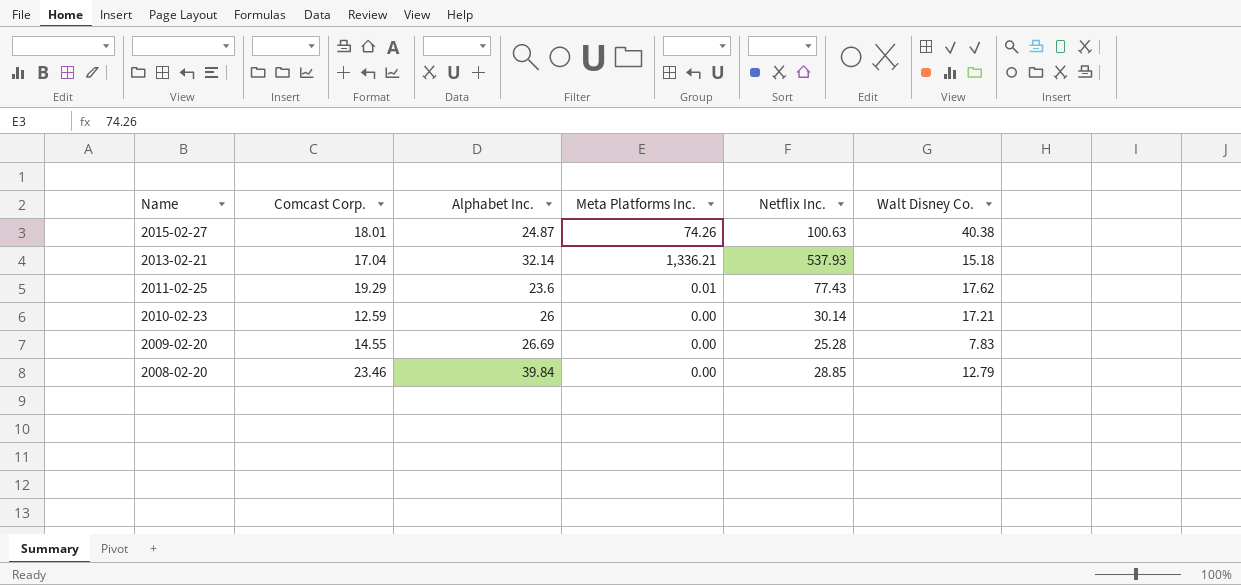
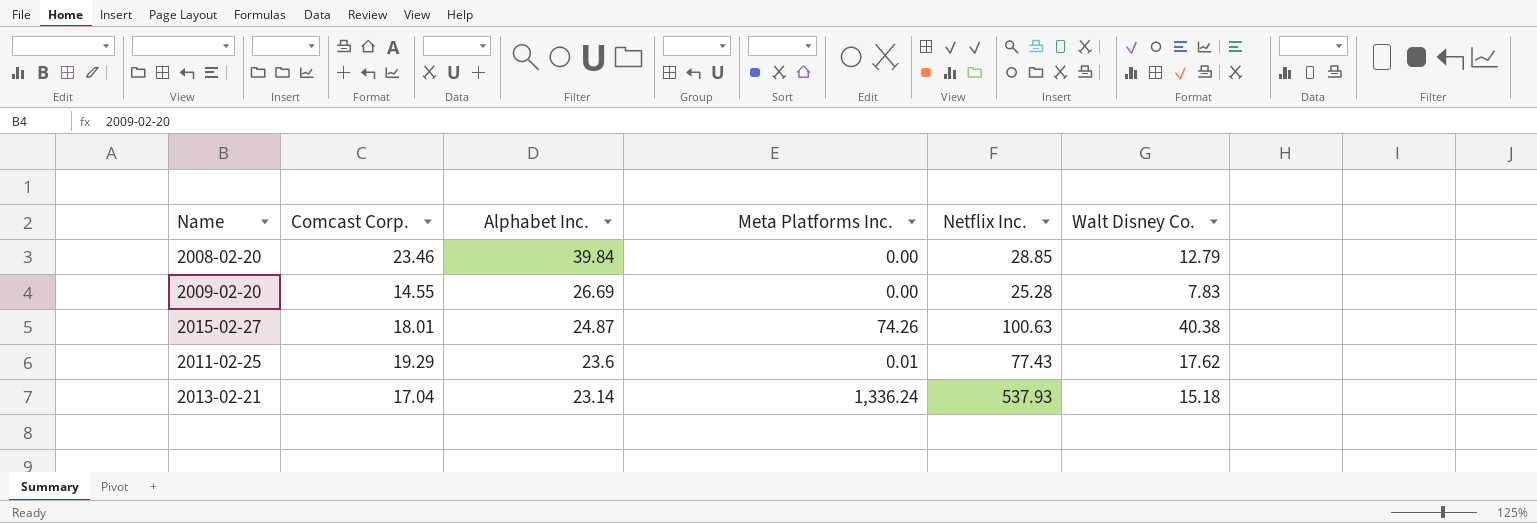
row order: Name descending -> Alphabet Inc. descending
row 2010-02-23: 12.59 | 26 | 0.00 | 30.14 | 17.21 -> none
2013-02-21 | Alphabet Inc.: 32.14 -> 23.14
2013-02-21 | Meta Platforms Inc.: 1,336.21 -> 1,336.24

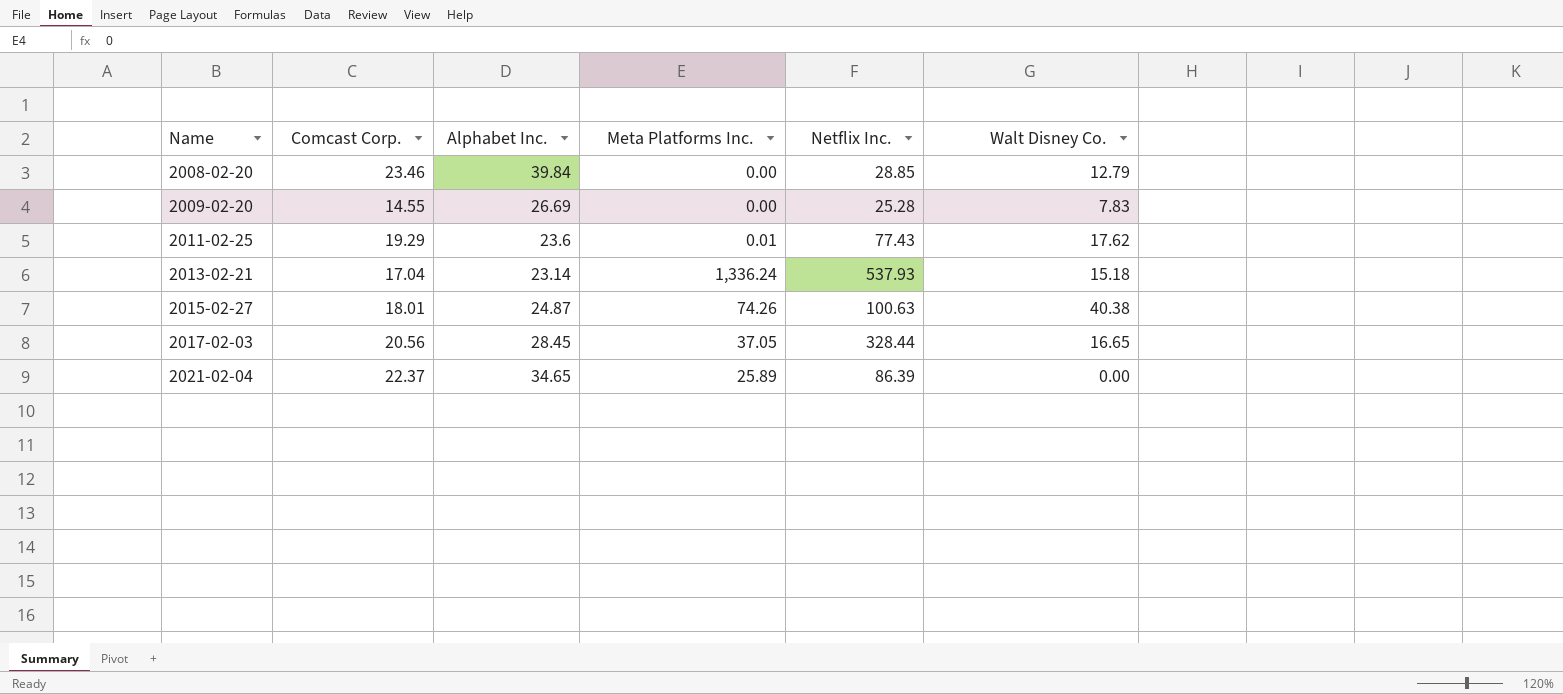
row order: Alphabet Inc. descending -> Name ascending
row 2017-02-03: none -> 20.56 | 28.45 | 37.05 | 328.44 | 16.65
row 2021-02-04: none -> 22.37 | 34.65 | 25.89 | 86.39 | 0.00

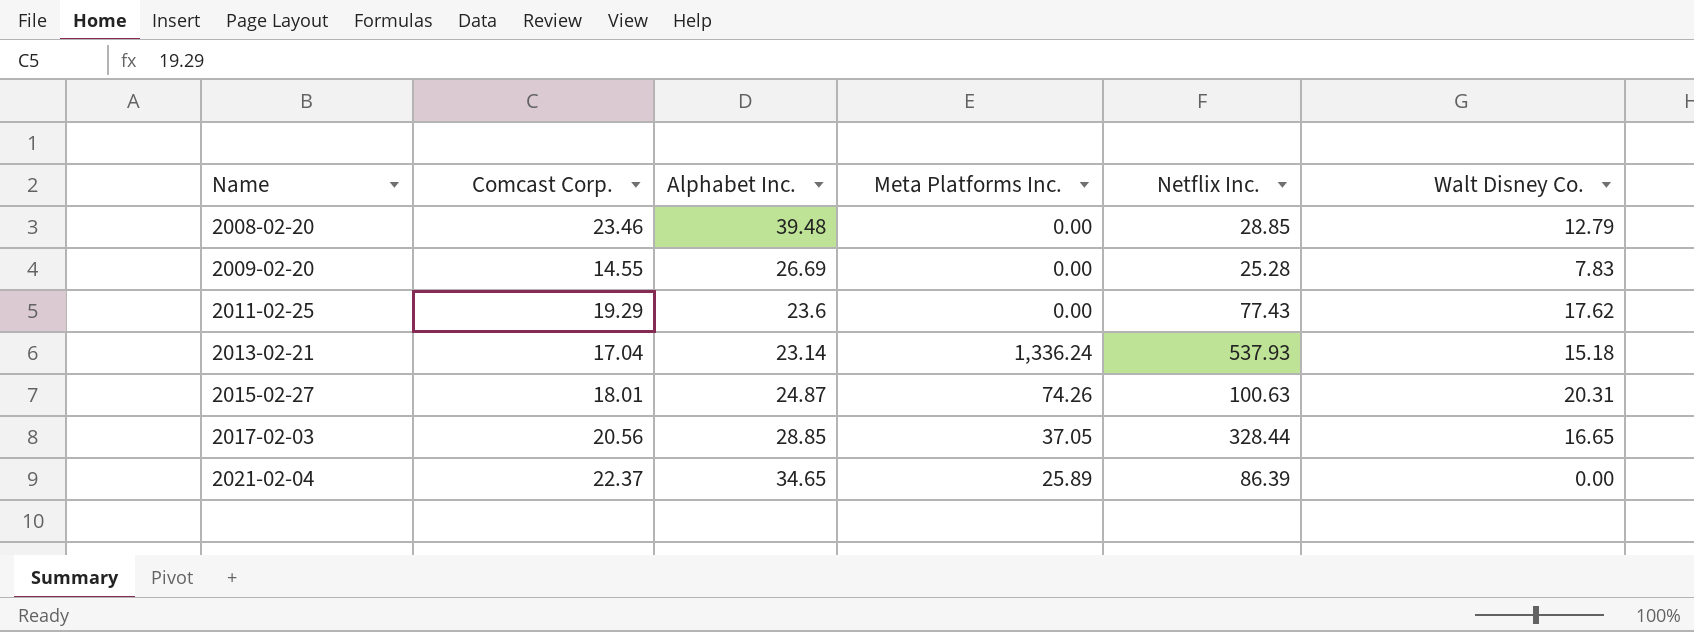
2008-02-20 | Alphabet Inc.: 39.84 -> 39.48
2011-02-25 | Meta Platforms Inc.: 0.01 -> 0.00
2015-02-27 | Walt Disney Co.: 40.38 -> 20.31
2017-02-03 | Alphabet Inc.: 28.45 -> 28.85

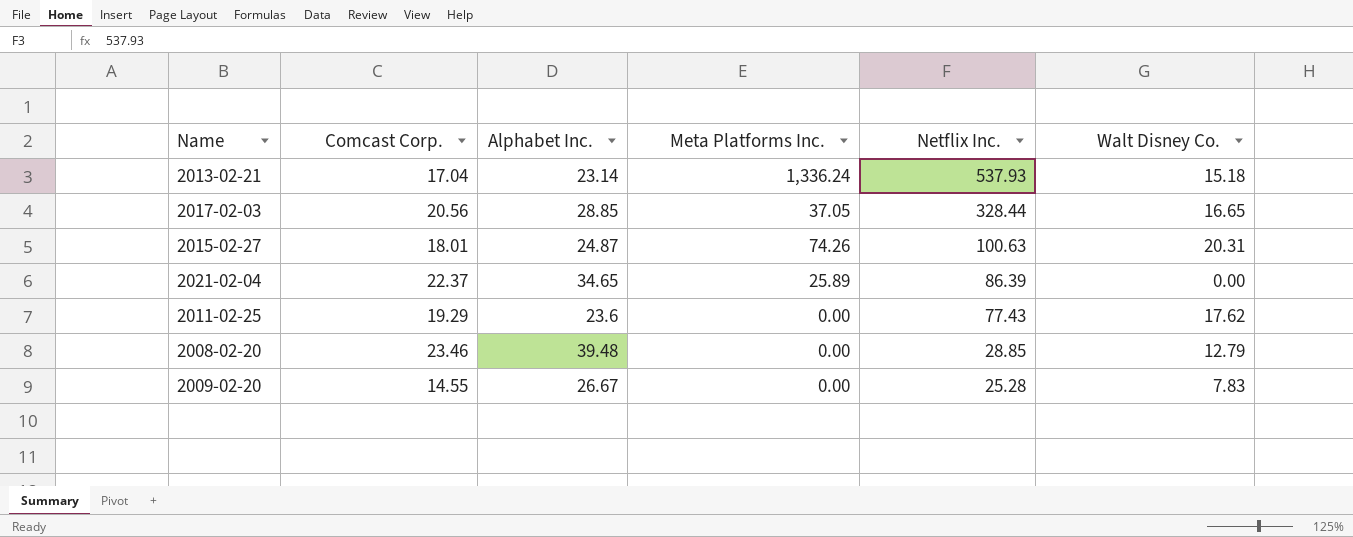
row order: Name ascending -> Netflix Inc. descending
2009-02-20 | Alphabet Inc.: 26.69 -> 26.67

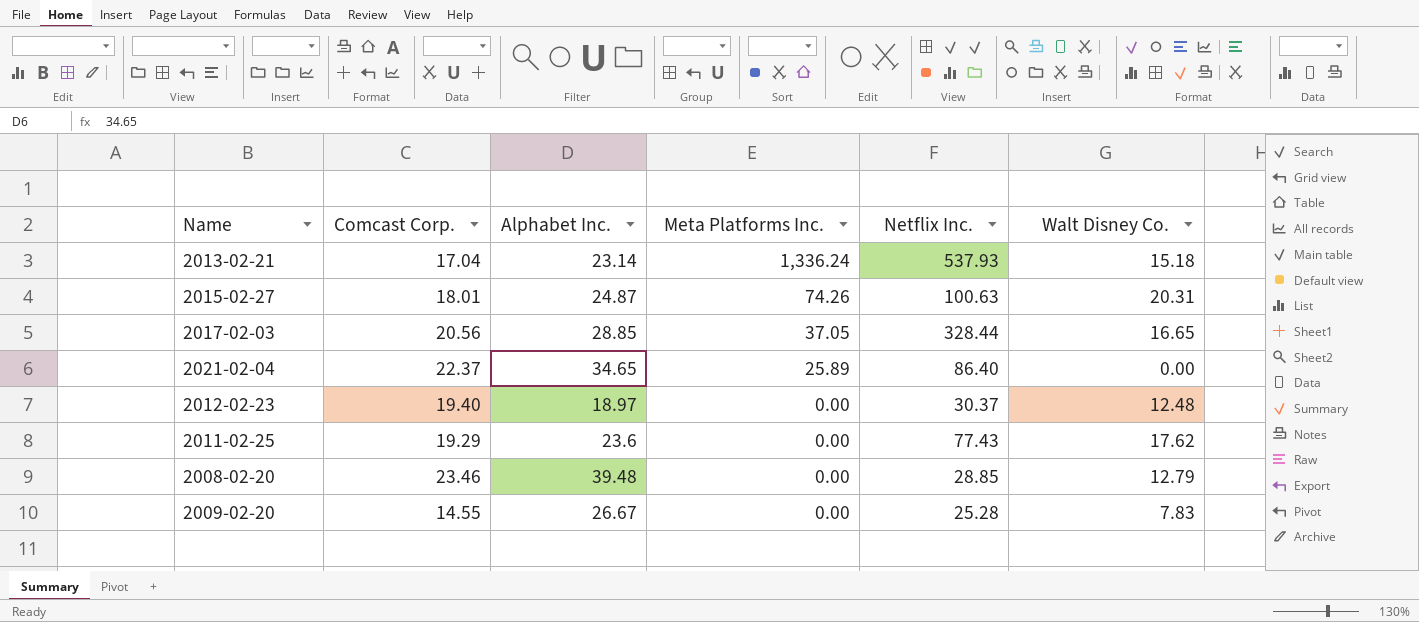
row order: Netflix Inc. descending -> Meta Platforms Inc. descending
2021-02-04 | Netflix Inc.: 86.39 -> 86.40
row 2012-02-23: none -> 19.40 | 18.97 | 0.00 | 30.37 | 12.48

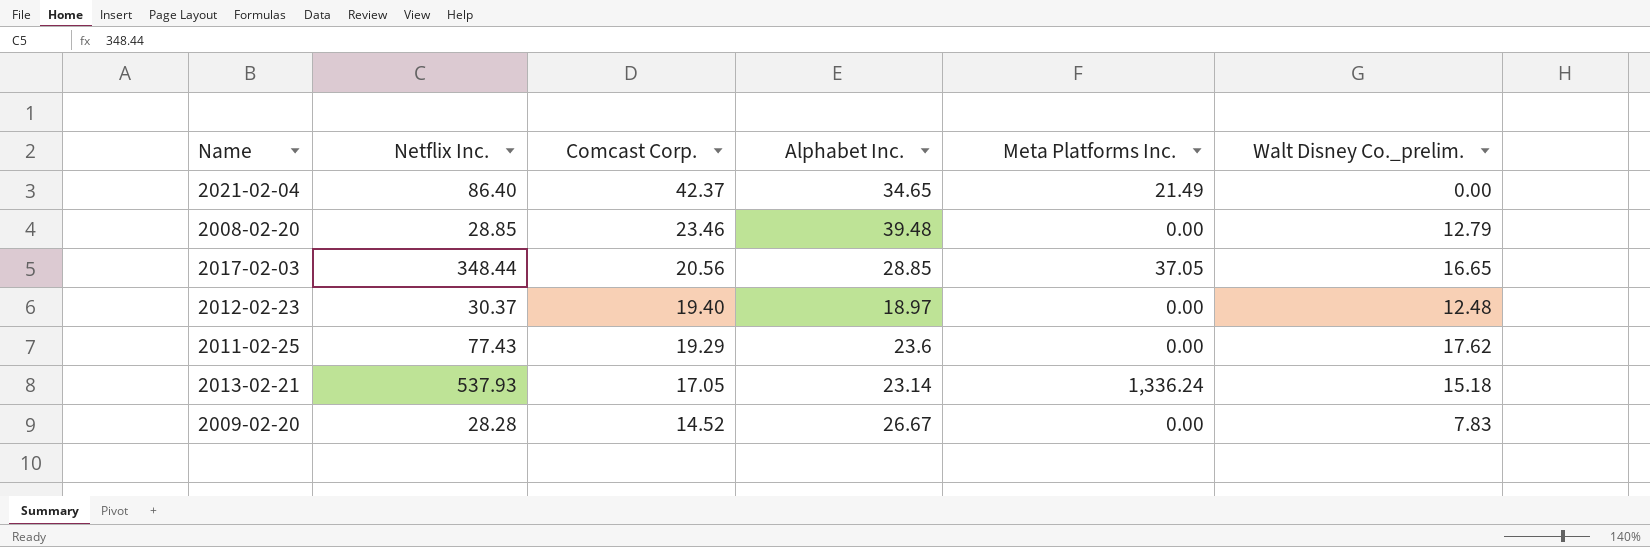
row order: Meta Platforms Inc. descending -> Comcast Corp. descending
column Netflix Inc. | position: 5 -> 2
column name: Walt Disney Co. -> Walt Disney Co._prelim.
row 2015-02-27: 18.01 | 24.87 | 74.26 | 100.63 | 20.31 -> none
2021-02-04 | Comcast Corp.: 22.37 -> 42.37
2021-02-04 | Meta Platforms Inc.: 25.89 -> 21.49
2017-02-03 | Netflix Inc.: 328.44 -> 348.44
2013-02-21 | Comcast Corp.: 17.04 -> 17.05
2009-02-20 | Netflix Inc.: 25.28 -> 28.28
2009-02-20 | Comcast Corp.: 14.55 -> 14.52

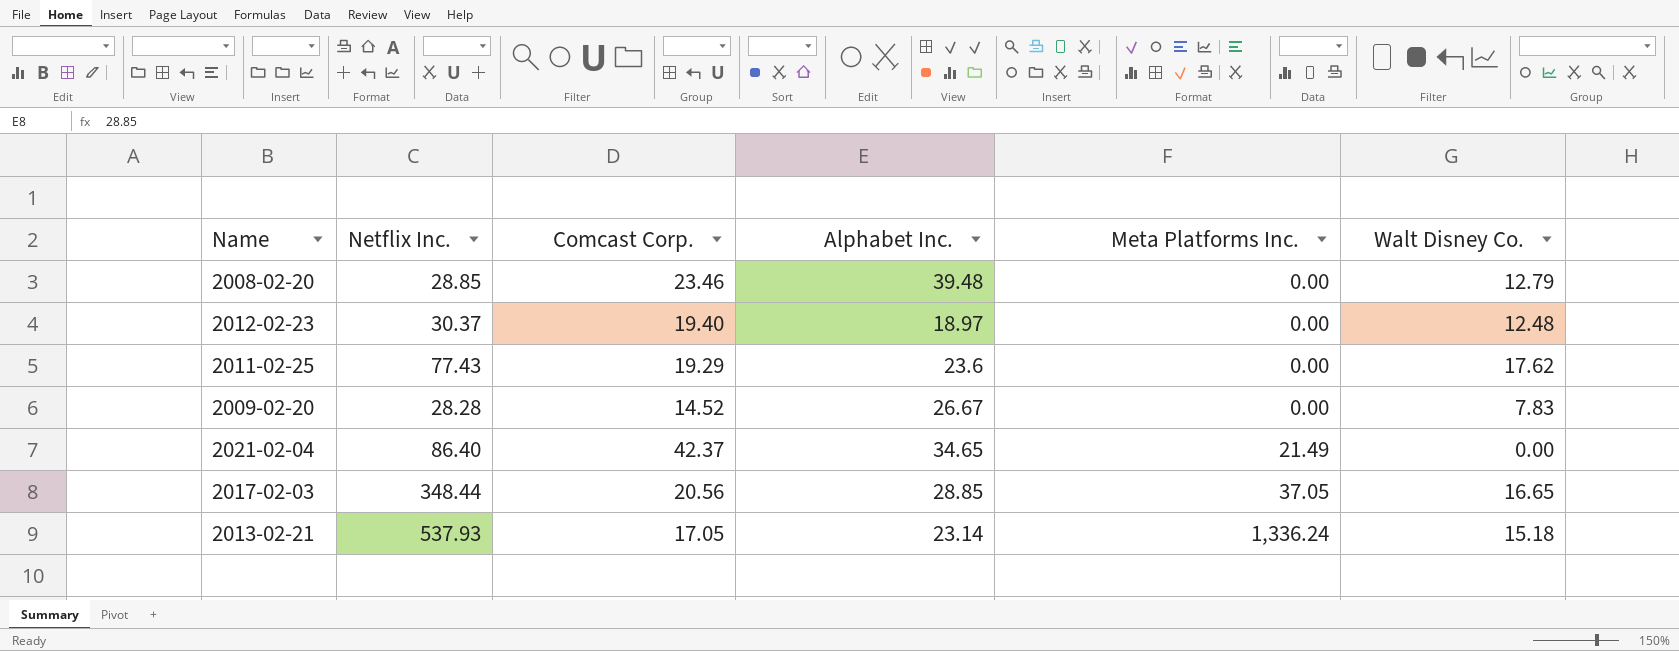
row order: Comcast Corp. descending -> Meta Platforms Inc. ascending
column name: Walt Disney Co._prelim. -> Walt Disney Co.

